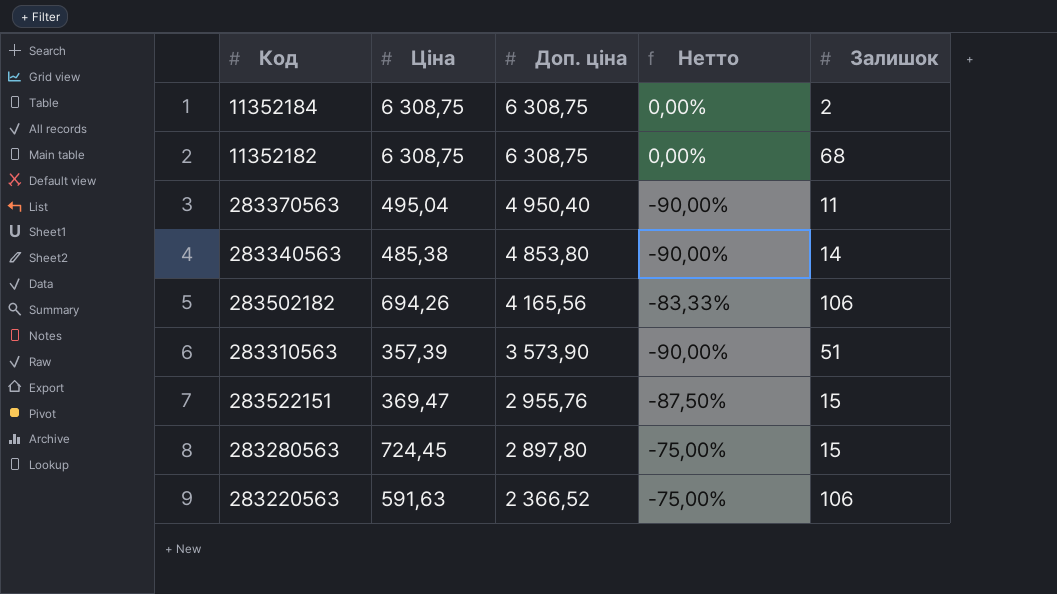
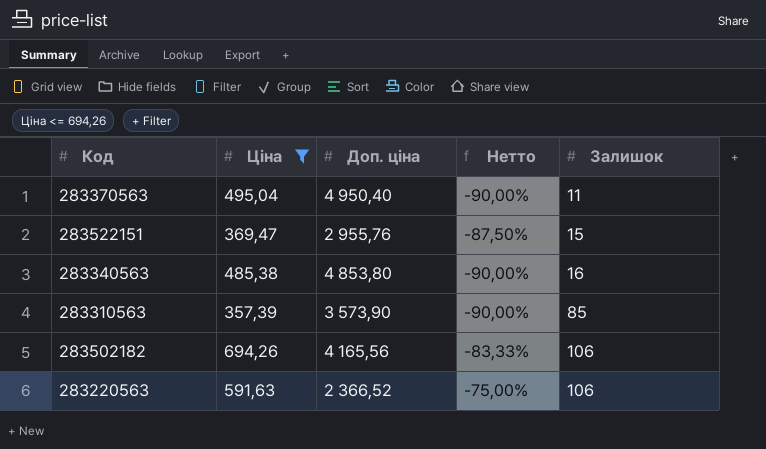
filter: none -> Ціна <= 694,26
row order: Доп. ціна descending -> Залишок ascending
283340563 | Залишок: 14 -> 16
283310563 | Залишок: 51 -> 85

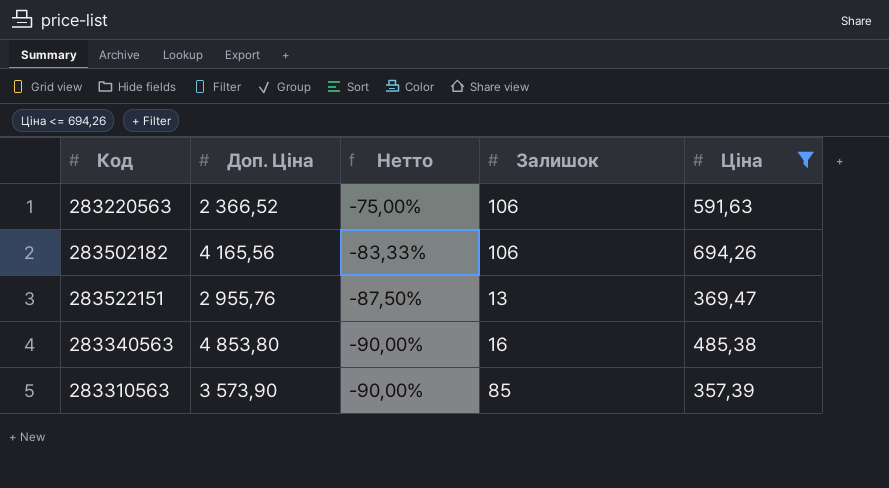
row order: Залишок ascending -> Нетто descending
column name: Доп. ціна -> Доп. Ціна
column Ціна | position: 2 -> 5
row 283370563: 495,04 | 4 950,40 | -90,00% | 11 -> none
283522151 | Залишок: 15 -> 13

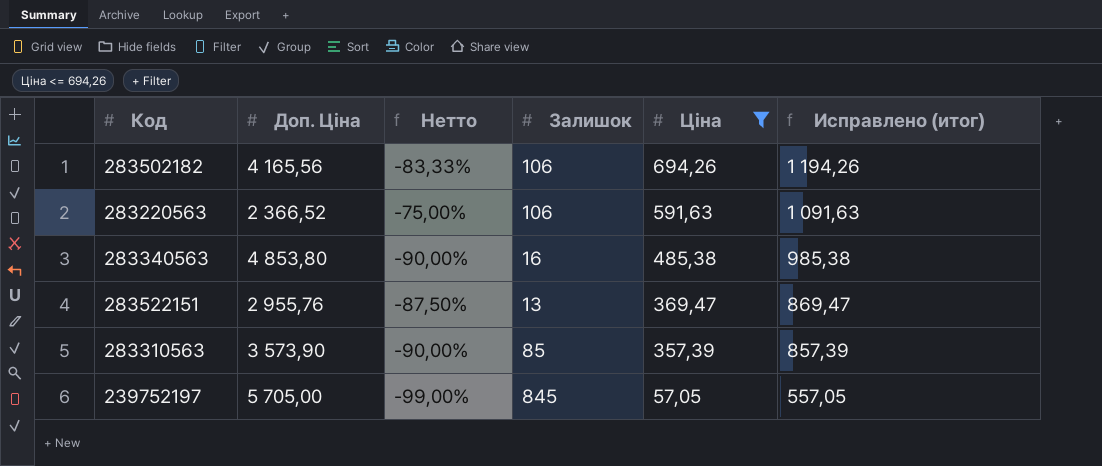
row order: Нетто descending -> Ціна descending
column Исправлено (итог) | formula: none -> [Ціна] + 500
row 239752197: none -> 5 705,00 | -99,00% | 845 | 57,05 | 557,05

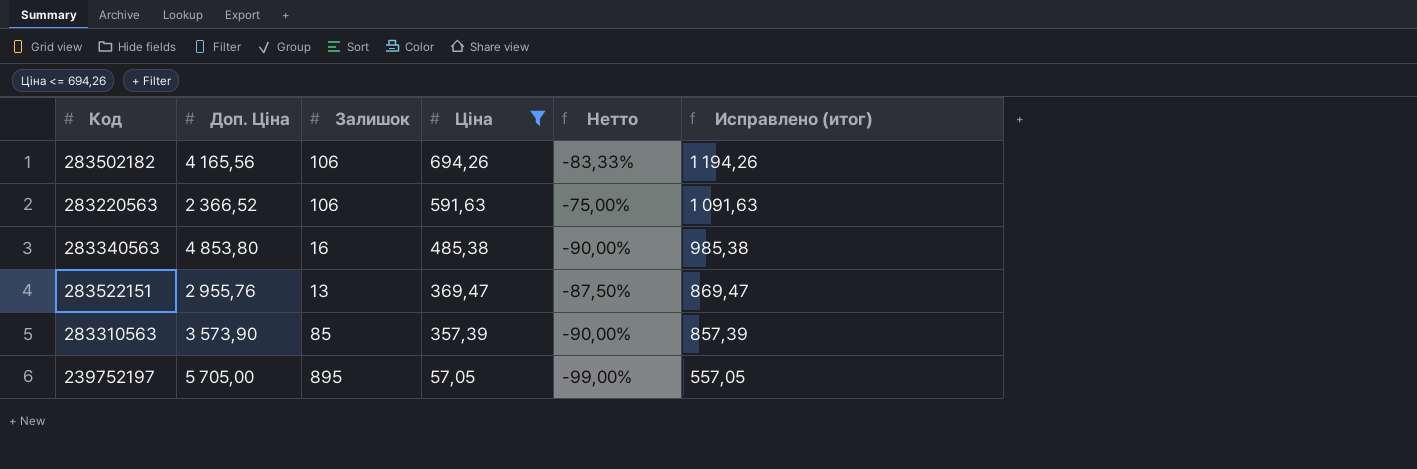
column Нетто | position: 3 -> 5
239752197 | Залишок: 845 -> 895

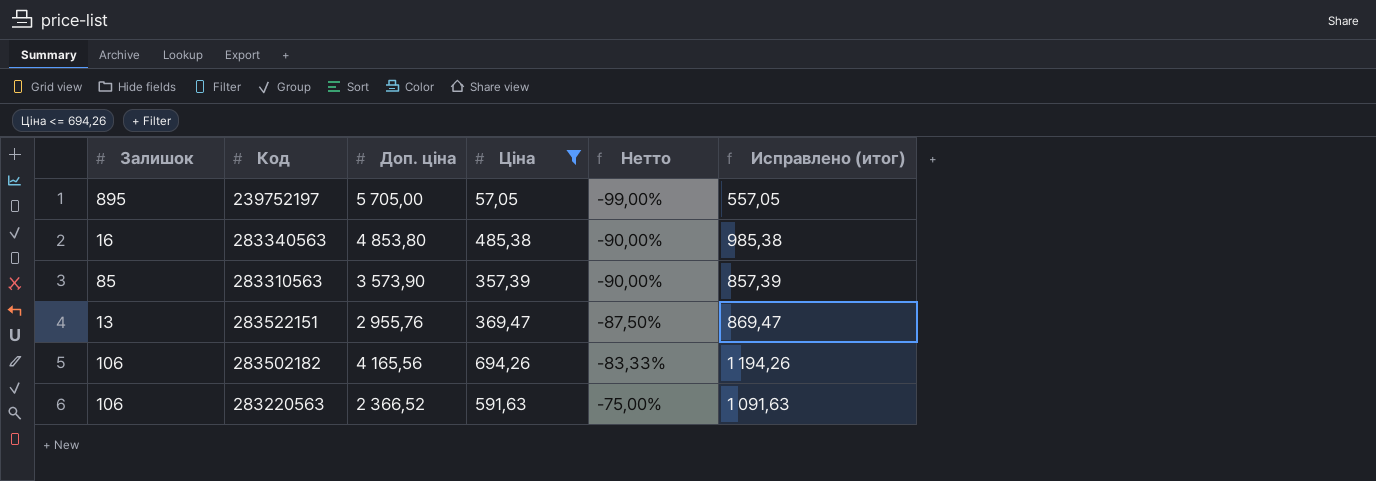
row order: Ціна descending -> Нетто ascending
column Залишок | position: 3 -> 1
column name: Доп. Ціна -> Доп. ціна

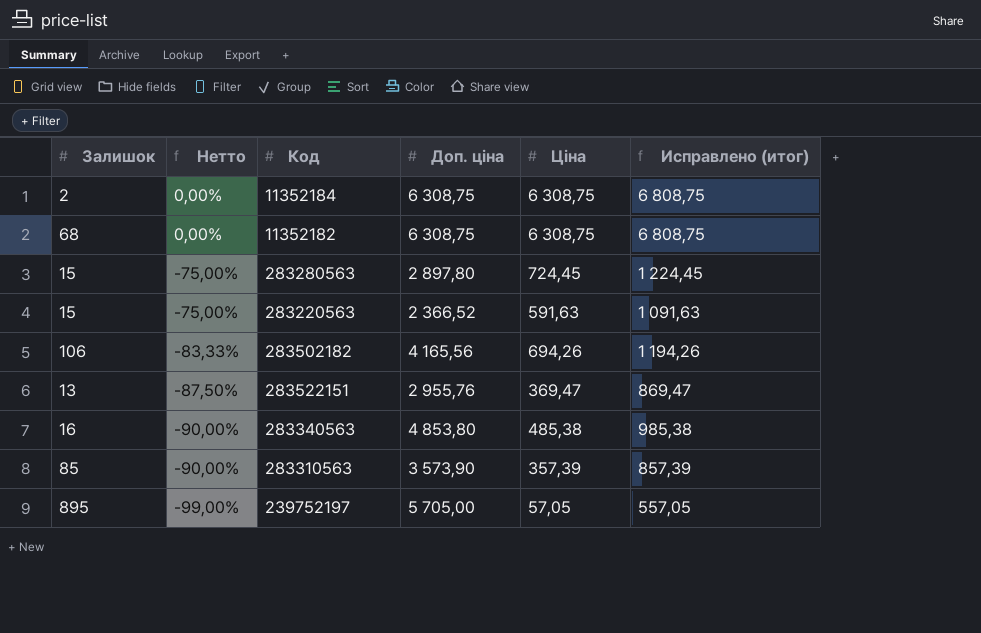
filter: Ціна <= 694,26 -> none
row order: Нетто ascending -> Нетто descending
column Нетто | position: 5 -> 2
283220563 | Залишок: 106 -> 15

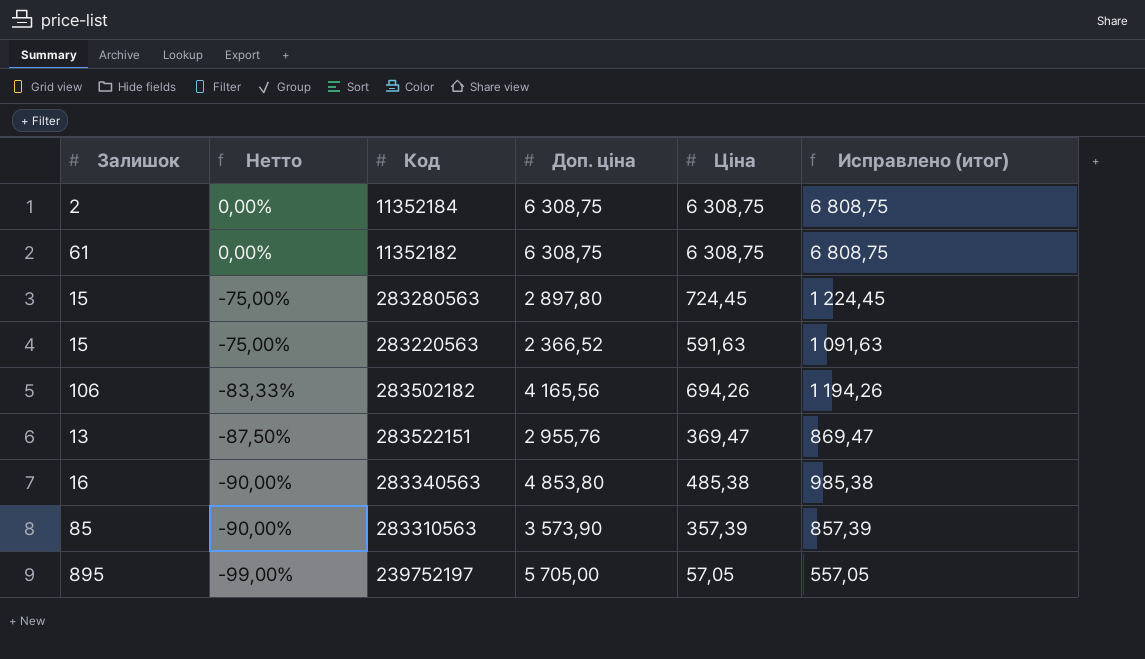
11352182 | Залишок: 68 -> 61

